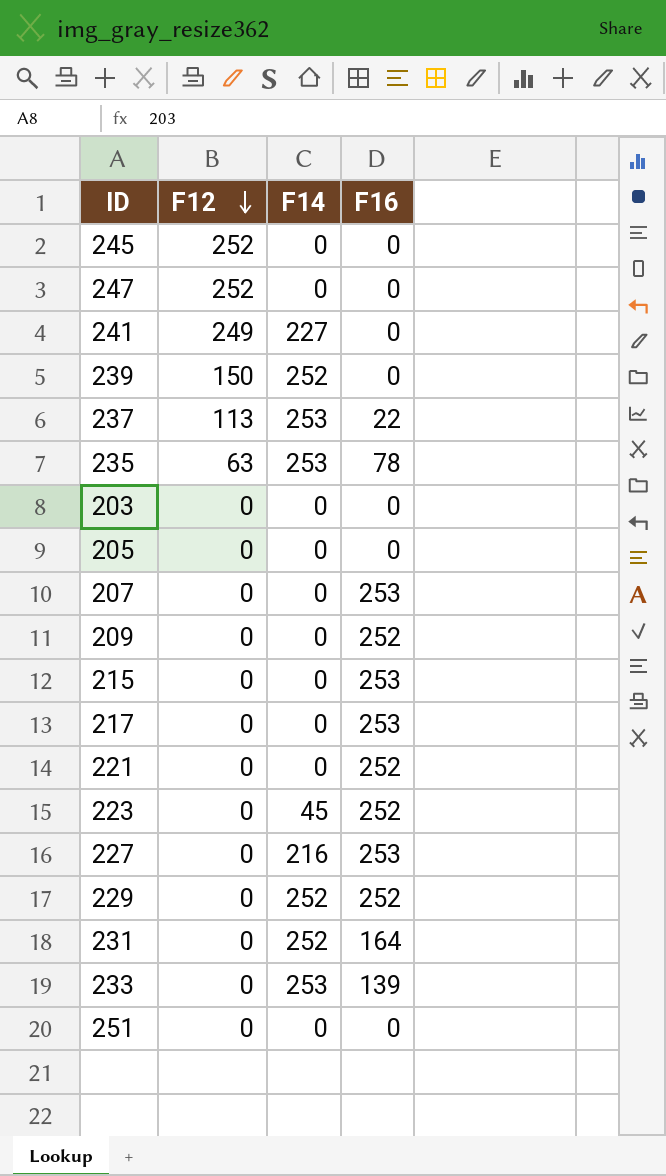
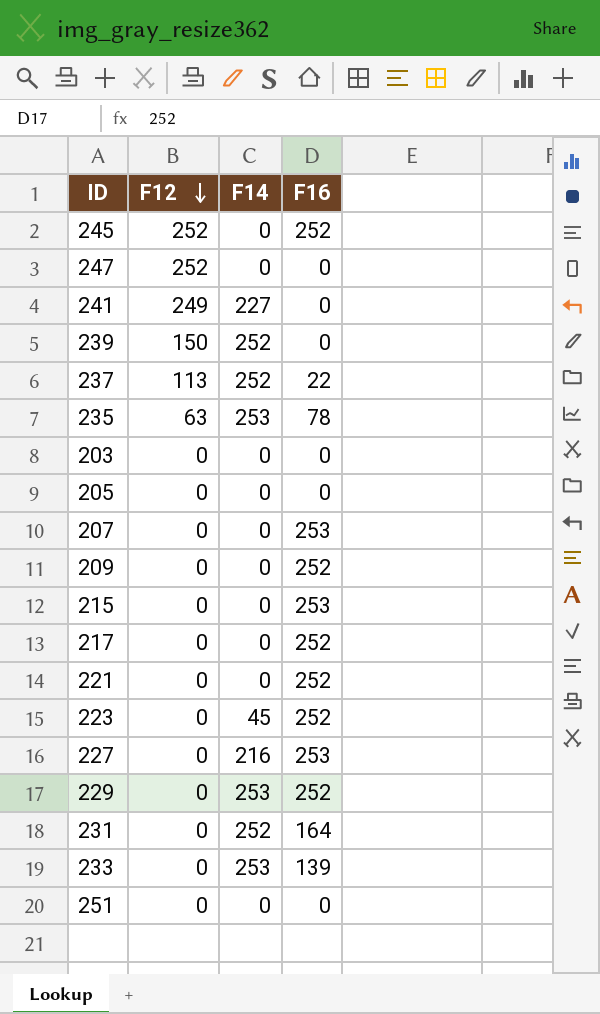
245 | F16: 0 -> 252
237 | F14: 253 -> 252
217 | F16: 253 -> 252
229 | F14: 252 -> 253

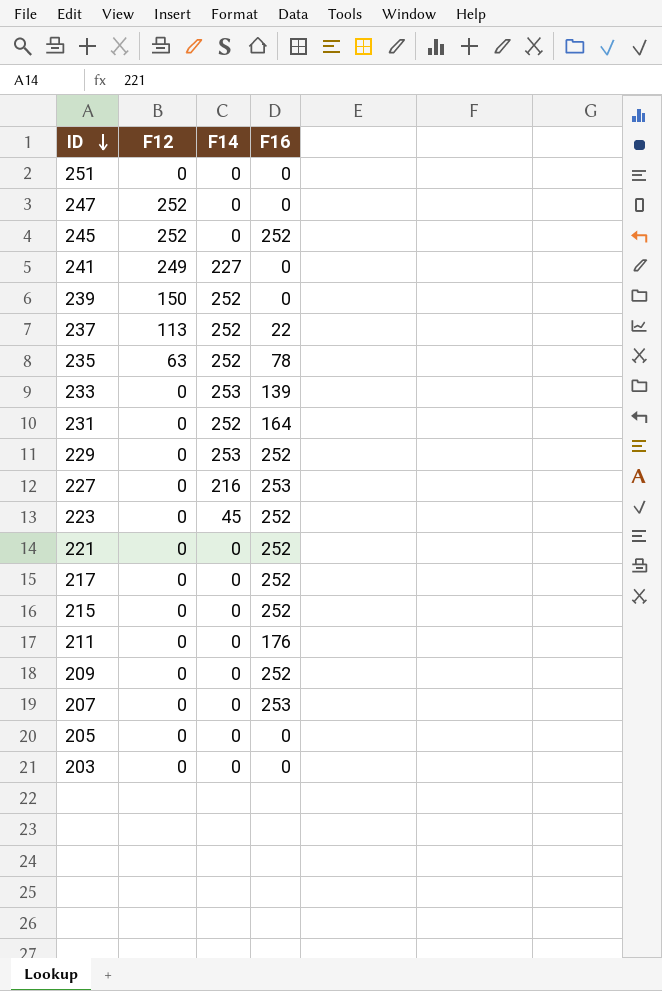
row order: F12 descending -> ID descending
235 | F14: 253 -> 252
215 | F16: 253 -> 252
row 211: none -> 0 | 0 | 176

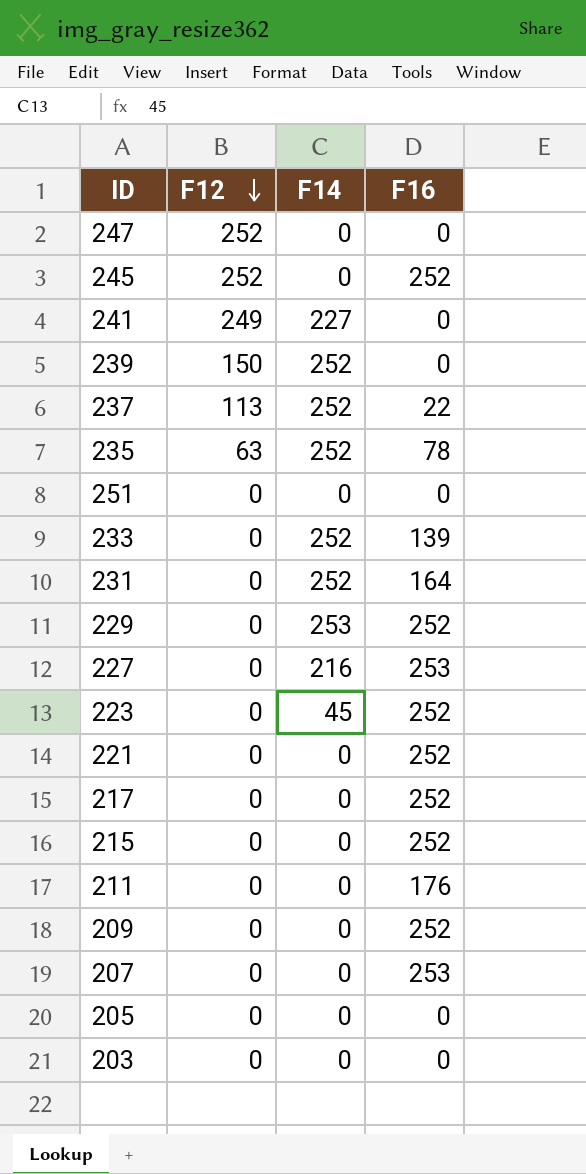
row order: ID descending -> F12 descending
233 | F14: 253 -> 252

